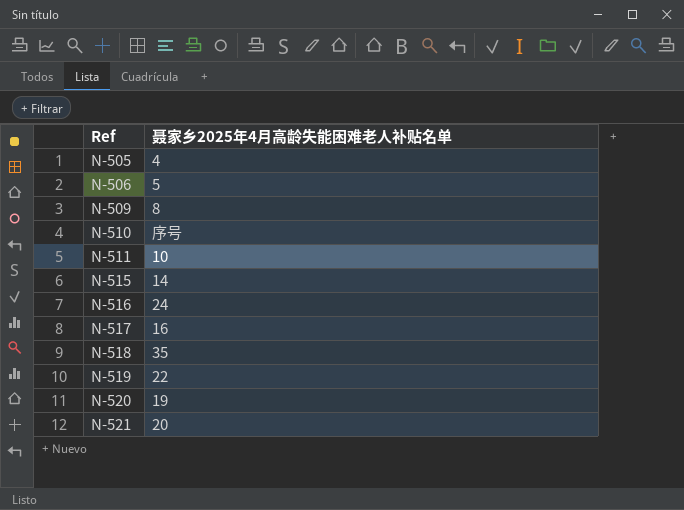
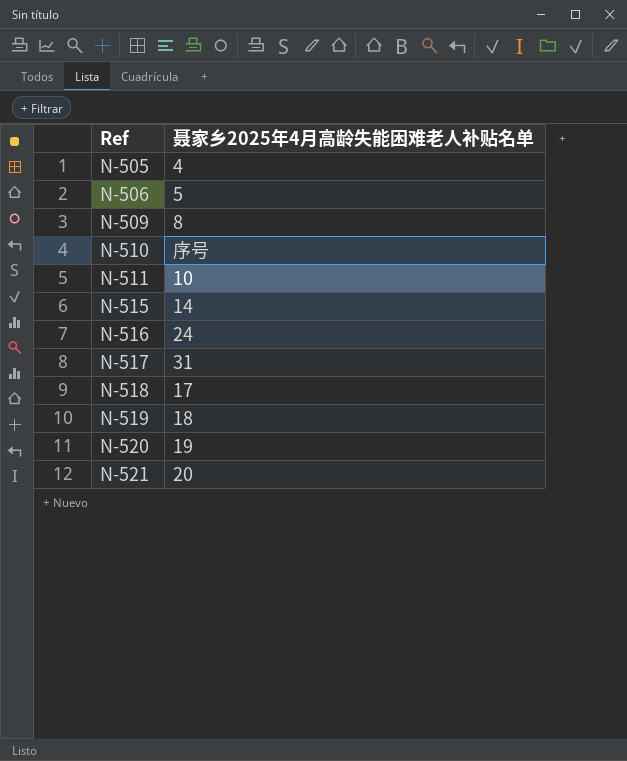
N-517 | 聂家乡2025年4月高龄失能困难老人补贴名单: 16 -> 31
N-518 | 聂家乡2025年4月高龄失能困难老人补贴名单: 35 -> 17
N-519 | 聂家乡2025年4月高龄失能困难老人补贴名单: 22 -> 18

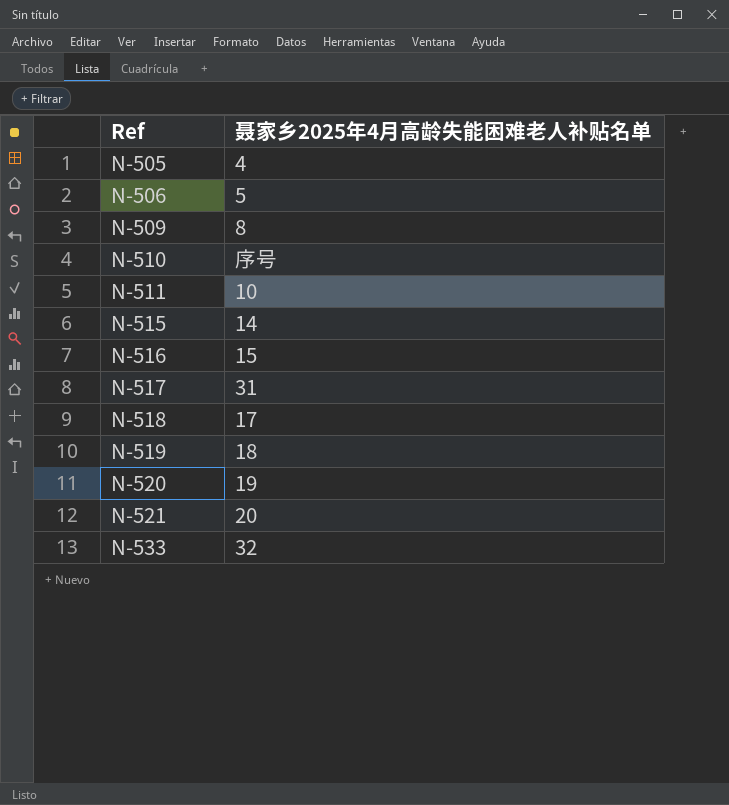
N-516 | 聂家乡2025年4月高龄失能困难老人补贴名单: 24 -> 15
row N-533: none -> 32

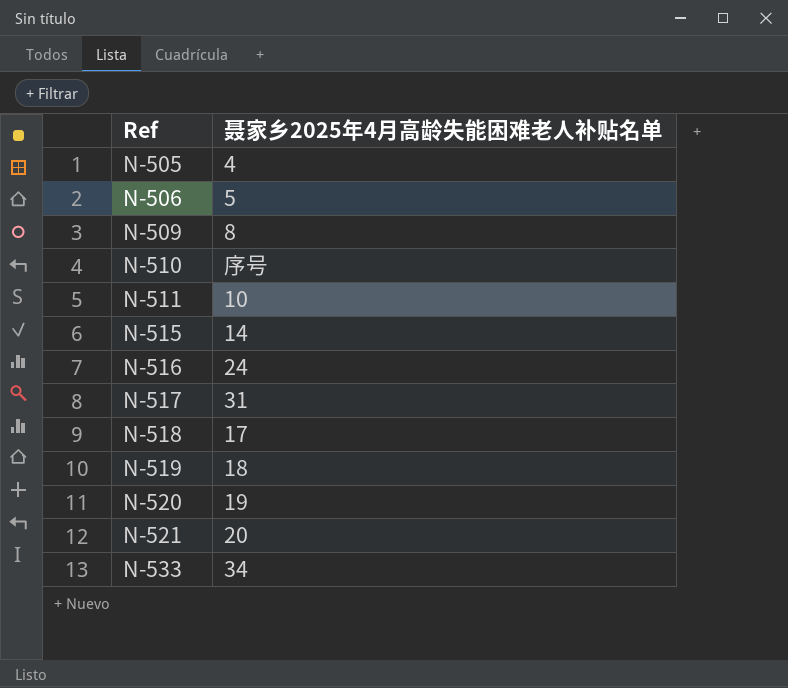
N-516 | 聂家乡2025年4月高龄失能困难老人补贴名单: 15 -> 24
N-533 | 聂家乡2025年4月高龄失能困难老人补贴名单: 32 -> 34

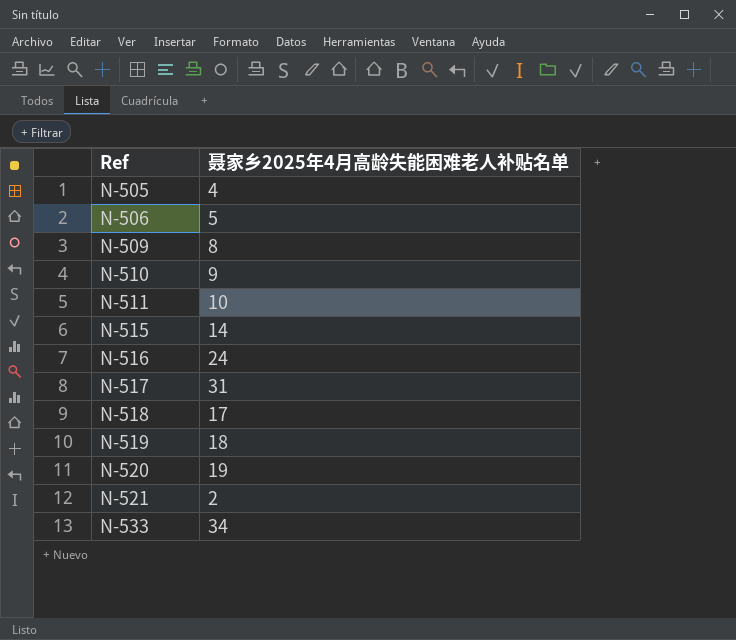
N-510 | 聂家乡2025年4月高龄失能困难老人补贴名单: 序号 -> 9
N-521 | 聂家乡2025年4月高龄失能困难老人补贴名单: 20 -> 2

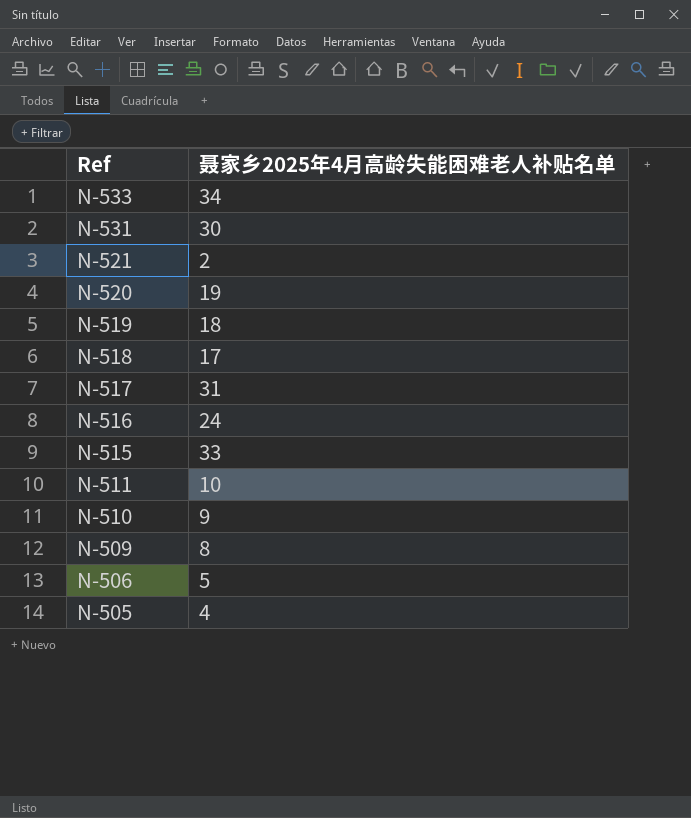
row order: Ref ascending -> Ref descending
row N-531: none -> 30
N-515 | 聂家乡2025年4月高龄失能困难老人补贴名单: 14 -> 33

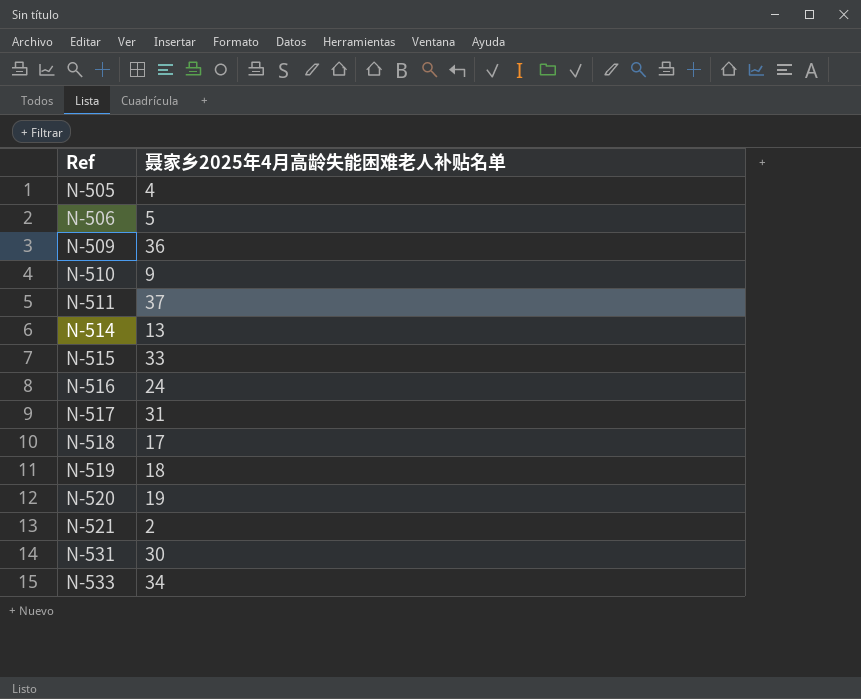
row order: Ref descending -> Ref ascending
N-509 | 聂家乡2025年4月高龄失能困难老人补贴名单: 8 -> 36
N-511 | 聂家乡2025年4月高龄失能困难老人补贴名单: 10 -> 37
row N-514: none -> 13

